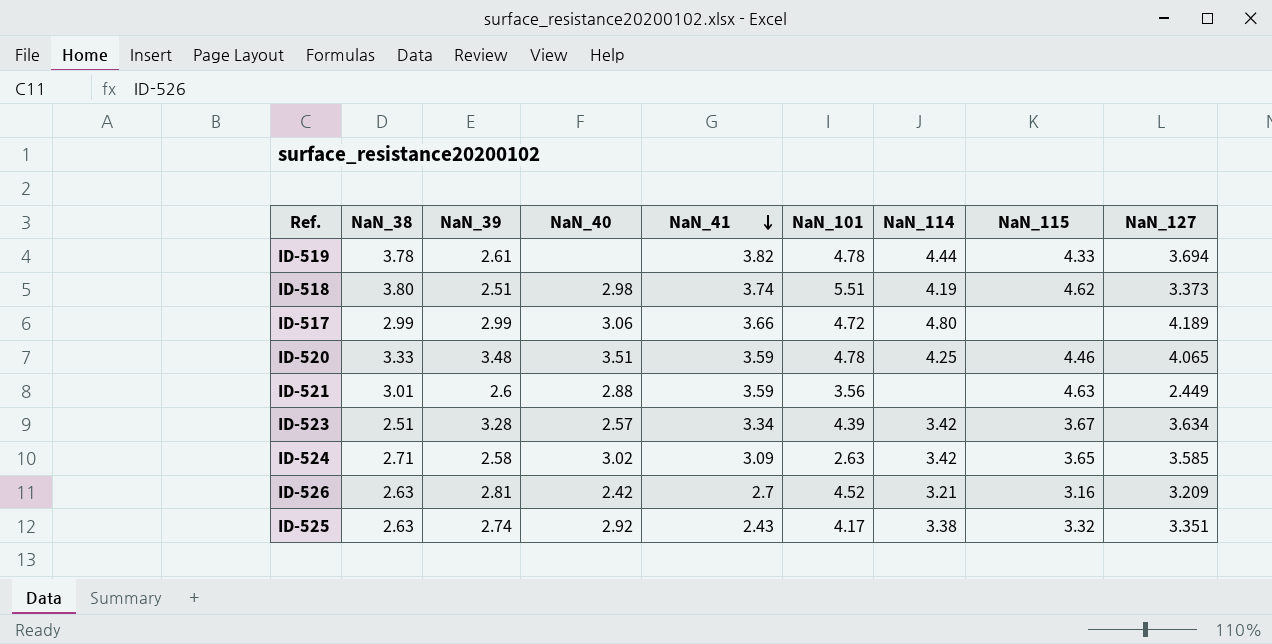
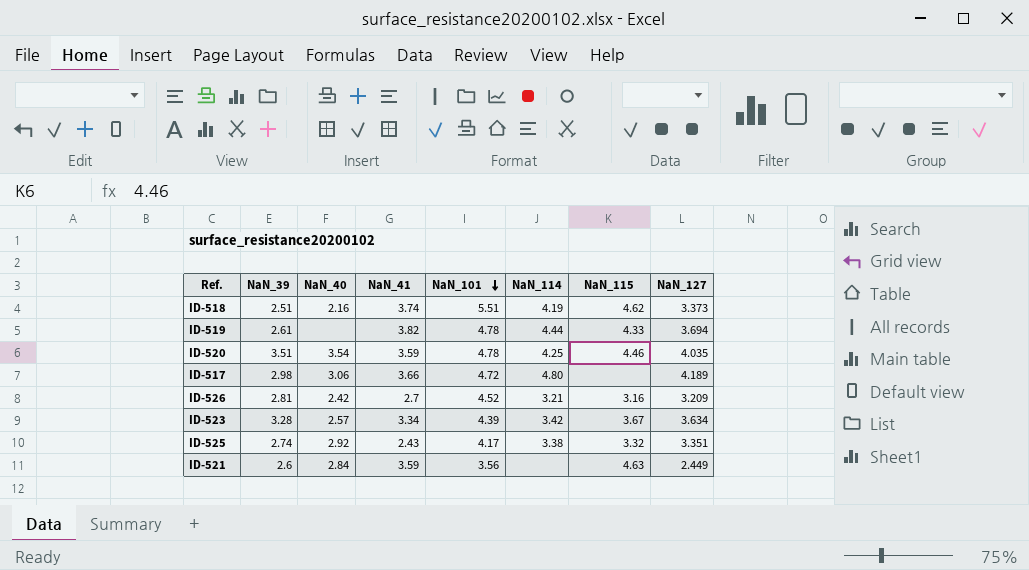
row order: NaN_41 descending -> NaN_101 descending
column NaN_38 | position: 2 -> none
row ID-524: 2.71 | 2.58 | 3.02 | 3.09 | 2.63 | 3.42 | 3.65 | 3.585 -> none
ID-518 | NaN_40: 2.98 -> 2.16
ID-520 | NaN_39: 3.48 -> 3.51
ID-520 | NaN_40: 3.51 -> 3.54
ID-520 | NaN_127: 4.065 -> 4.035
ID-517 | NaN_39: 2.99 -> 2.98
ID-521 | NaN_40: 2.88 -> 2.84

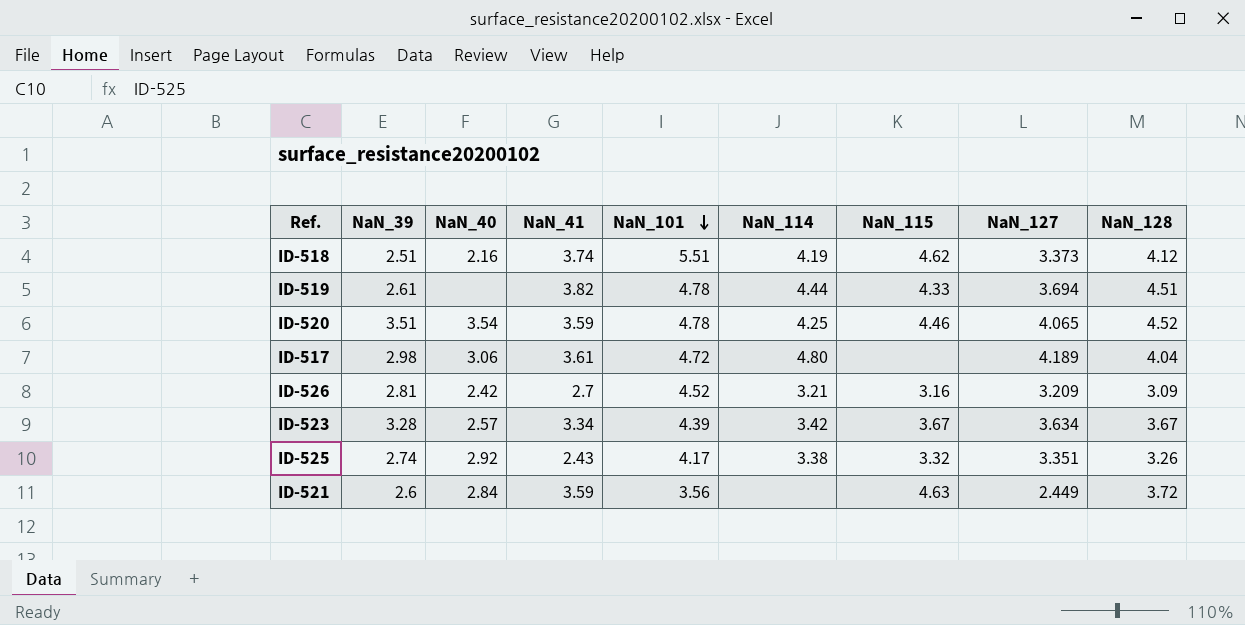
column NaN_128 | position: none -> 9
ID-520 | NaN_127: 4.035 -> 4.065
ID-517 | NaN_41: 3.66 -> 3.61

